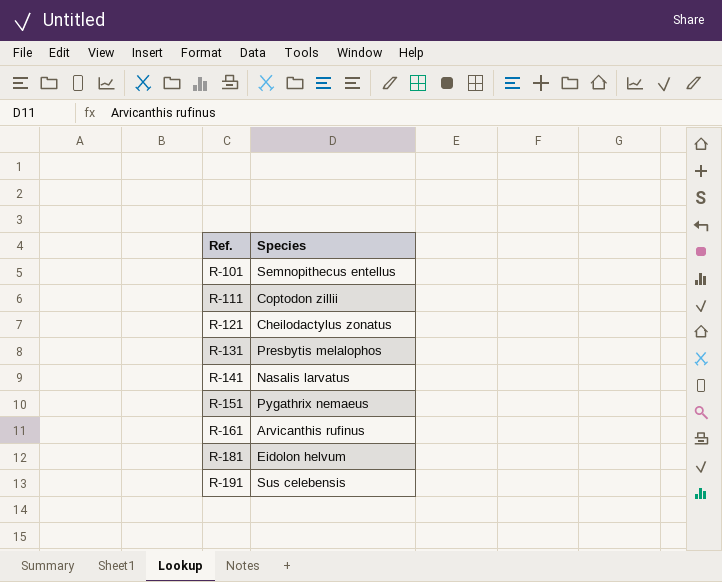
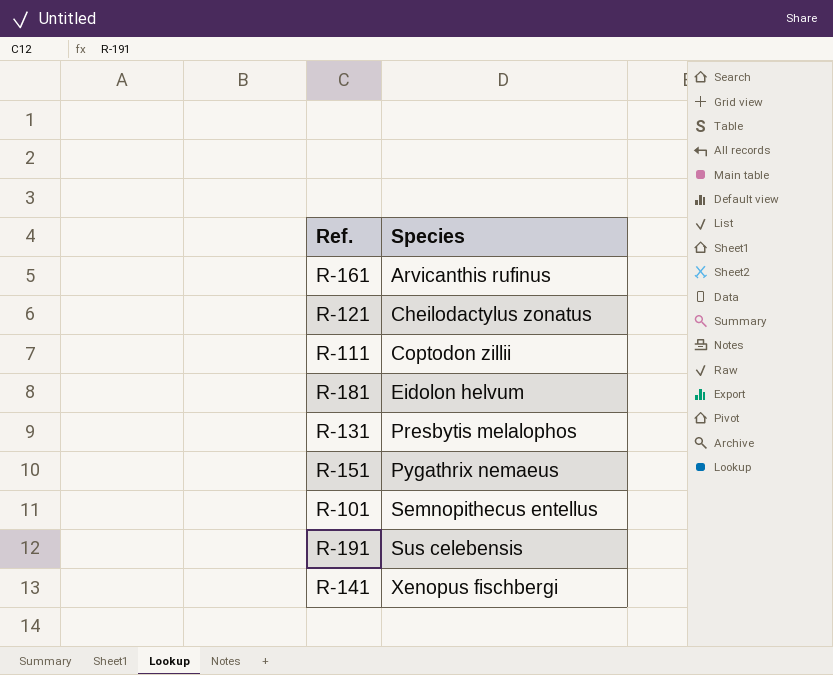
row order: Ref. ascending -> Species ascending
R-141 | Species: Nasalis larvatus -> Xenopus fischbergi

